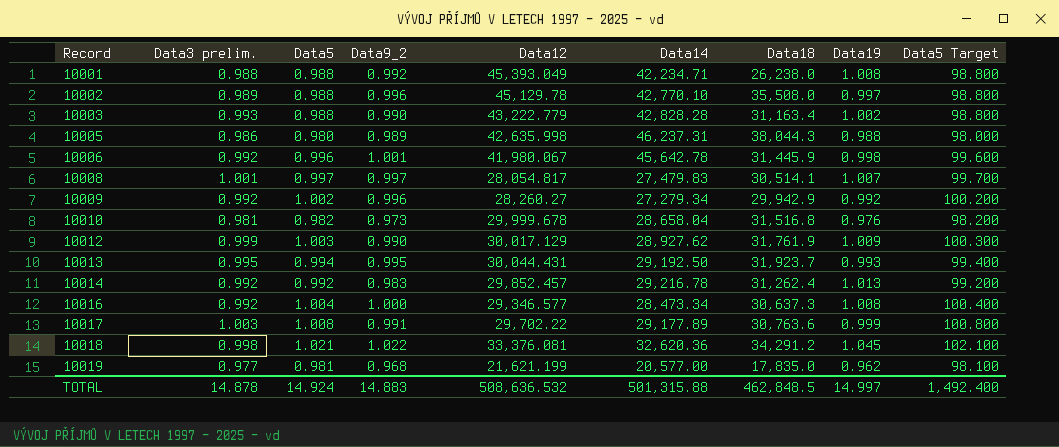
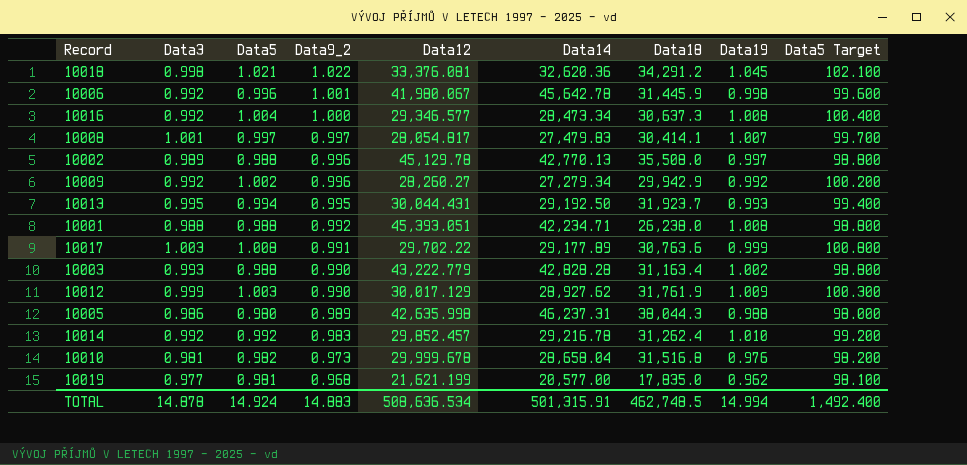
row order: Record ascending -> Data9_2 descending
column name: Data3 prelim. -> Data3
10008 | Data18: 30,514.1 -> 30,414.1
10002 | Data14: 42,770.10 -> 42,770.13
10001 | Data12: 45,393.049 -> 45,393.051
10014 | Data19: 1.013 -> 1.010
TOTAL | Data12: 508,636.532 -> 508,636.534
TOTAL | Data14: 501,315.88 -> 501,315.91
TOTAL | Data18: 462,848.5 -> 462,748.5
TOTAL | Data19: 14.997 -> 14.994

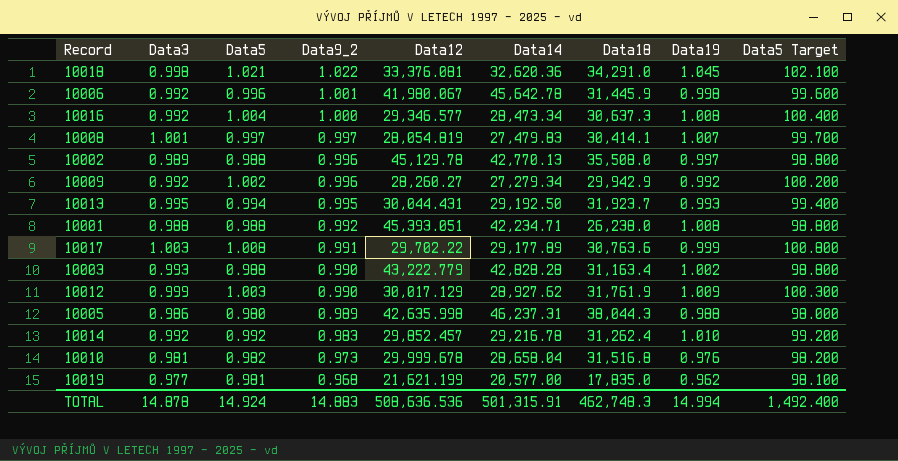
10018 | Data18: 34,291.2 -> 34,291.0
10008 | Data12: 28,054.817 -> 28,054.819
TOTAL | Data12: 508,636.534 -> 508,636.536
TOTAL | Data18: 462,748.5 -> 462,748.3

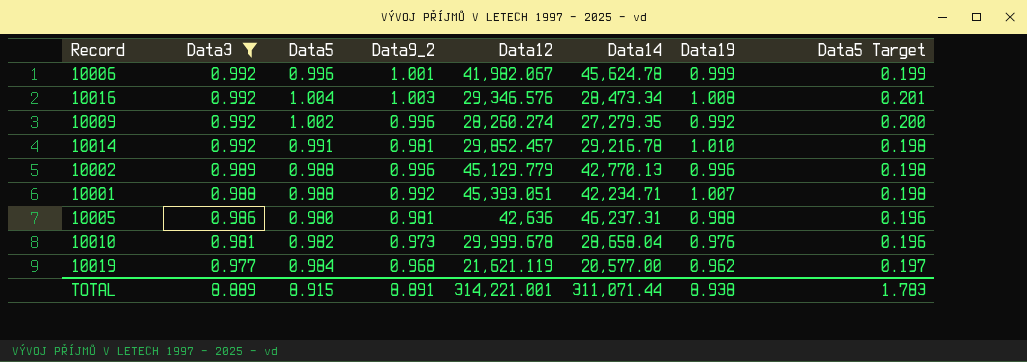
filter: none -> Data3 <= 0.992
row order: Data9_2 descending -> Data3 descending
column Data18 | position: 7 -> none
column Data5 Target | formula: [Data5] * 100 -> [Data5] * 0.2
10006 | Data12: 41,980.067 -> 41,982.067
10006 | Data14: 45,642.78 -> 45,624.78
10006 | Data19: 0.998 -> 0.999
10016 | Data9_2: 1.000 -> 1.003
10016 | Data12: 29,346.577 -> 29,346.576
10009 | Data12: 28,260.27 -> 28,260.274
10009 | Data14: 27,279.34 -> 27,279.35
10014 | Data5: 0.992 -> 0.991
10014 | Data9_2: 0.983 -> 0.981
10002 | Data12: 45,129.78 -> 45,129.779
10002 | Data19: 0.997 -> 0.996
10001 | Data19: 1.008 -> 1.007
10005 | Data9_2: 0.989 -> 0.981
10005 | Data12: 42,635.998 -> 42,636
10019 | Data5: 0.981 -> 0.984
10019 | Data12: 21,621.199 -> 21,621.119
TOTAL | Data3: 14.878 -> 8.889
TOTAL | Data5: 14.924 -> 8.915
TOTAL | Data9_2: 14.883 -> 8.891
TOTAL | Data12: 508,636.536 -> 314,221.001
TOTAL | Data14: 501,315.91 -> 311,071.44
TOTAL | Data19: 14.994 -> 8.938
TOTAL | Data5 Target: 1,492.400 -> 1.783

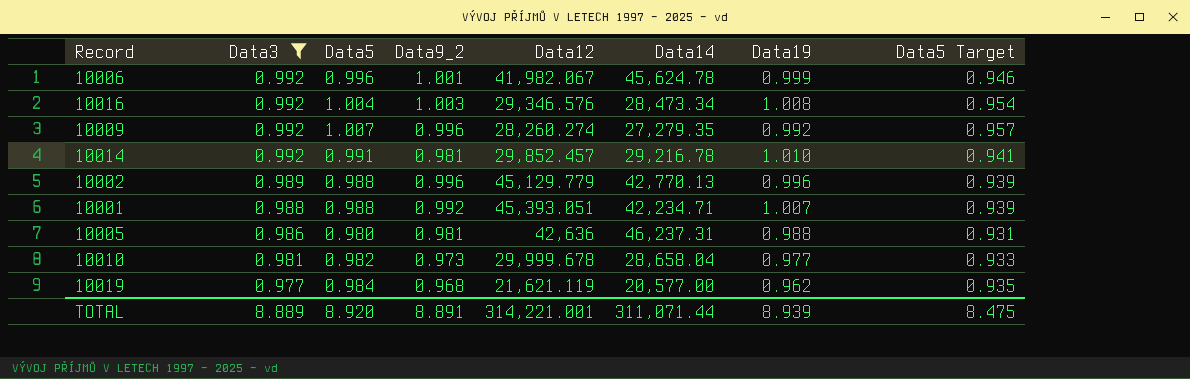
column Data5 Target | formula: [Data5] * 0.2 -> [Data5] * 0.95
10009 | Data5: 1.002 -> 1.007
10010 | Data19: 0.976 -> 0.977
TOTAL | Data5: 8.915 -> 8.920
TOTAL | Data19: 8.938 -> 8.939
TOTAL | Data5 Target: 1.783 -> 8.475

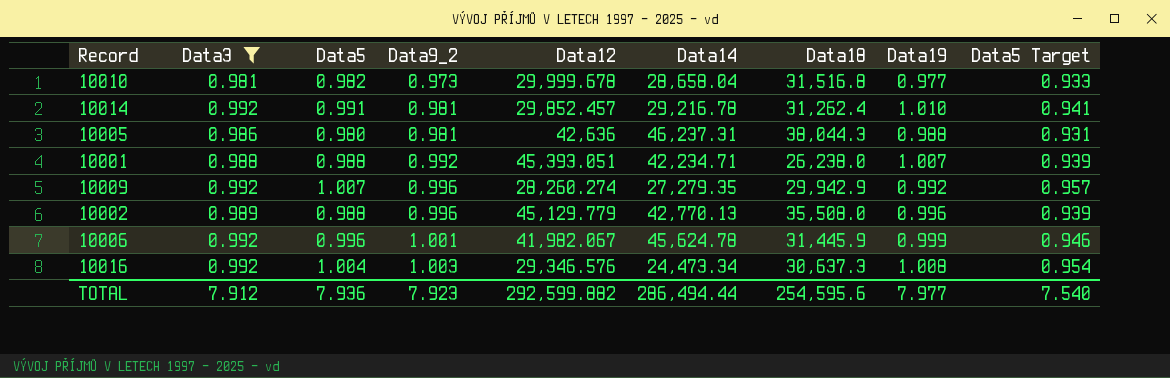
row order: Data3 descending -> Data9_2 ascending
column Data18 | position: none -> 7
row 10019: 0.977 | 0.984 | 0.968 | 21,621.119 | 20,577.00 | 0.962 | 0.935 -> none
10016 | Data14: 28,473.34 -> 24,473.34
TOTAL | Data3: 8.889 -> 7.912
TOTAL | Data5: 8.920 -> 7.936
TOTAL | Data9_2: 8.891 -> 7.923
TOTAL | Data12: 314,221.001 -> 292,599.882
TOTAL | Data14: 311,071.44 -> 286,494.44
TOTAL | Data19: 8.939 -> 7.977
TOTAL | Data5 Target: 8.475 -> 7.540

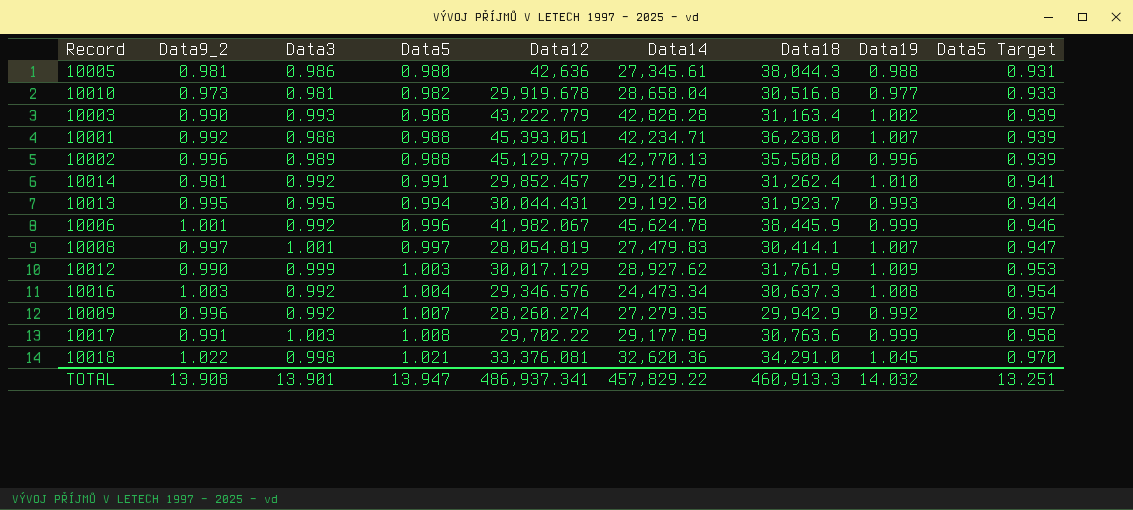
filter: Data3 <= 0.992 -> none
row order: Data9_2 ascending -> Data5 ascending
column Data9_2 | position: 4 -> 2
10005 | Data14: 46,237.31 -> 27,345.61
10010 | Data12: 29,999.678 -> 29,919.678
10010 | Data18: 31,516.8 -> 30,516.8
10001 | Data18: 26,238.0 -> 36,238.0
10006 | Data18: 31,445.9 -> 38,445.9
TOTAL | Data9_2: 7.923 -> 13.908
TOTAL | Data3: 7.912 -> 13.901
TOTAL | Data5: 7.936 -> 13.947
TOTAL | Data12: 292,599.882 -> 486,937.341
TOTAL | Data14: 286,494.44 -> 457,829.22
TOTAL | Data18: 254,595.6 -> 460,913.3
TOTAL | Data19: 7.977 -> 14.032
TOTAL | Data5 Target: 7.540 -> 13.251

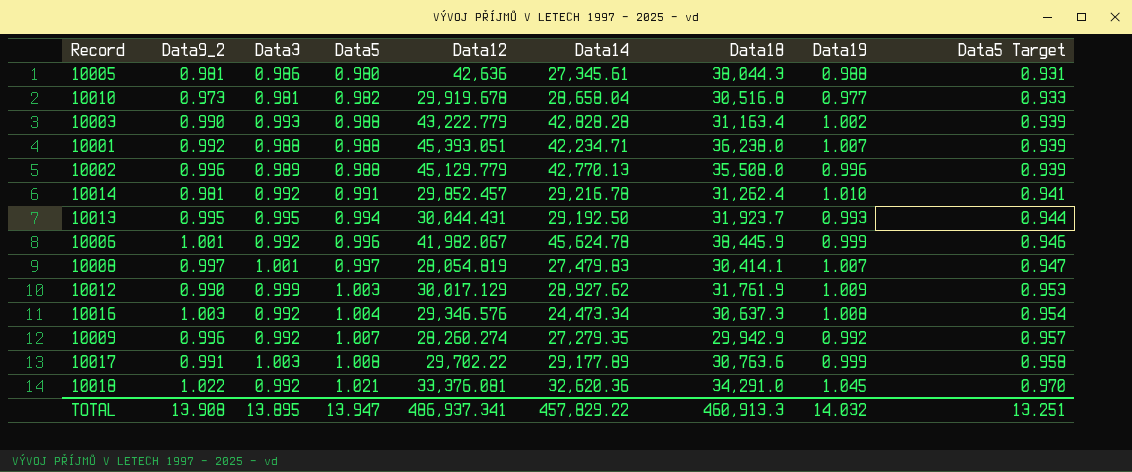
10018 | Data3: 0.998 -> 0.992
TOTAL | Data3: 13.901 -> 13.895

